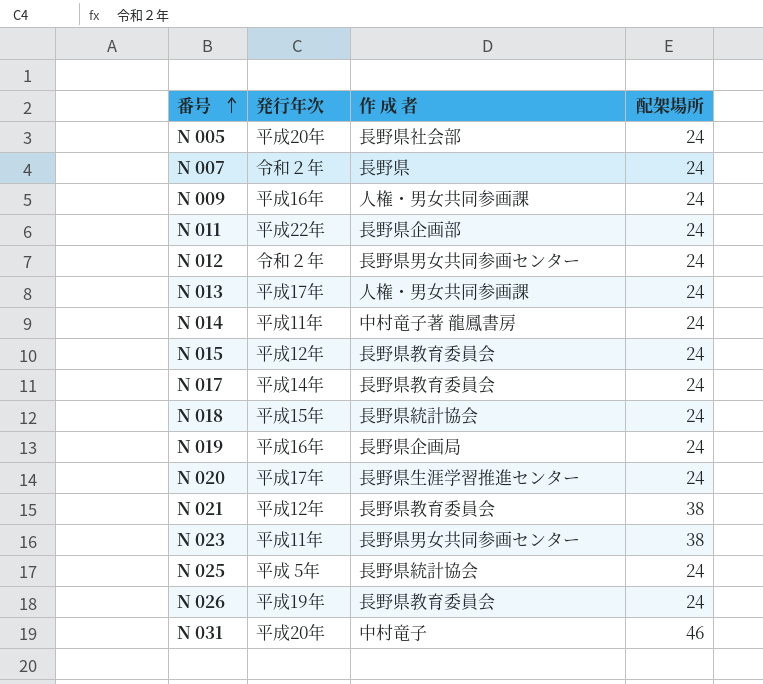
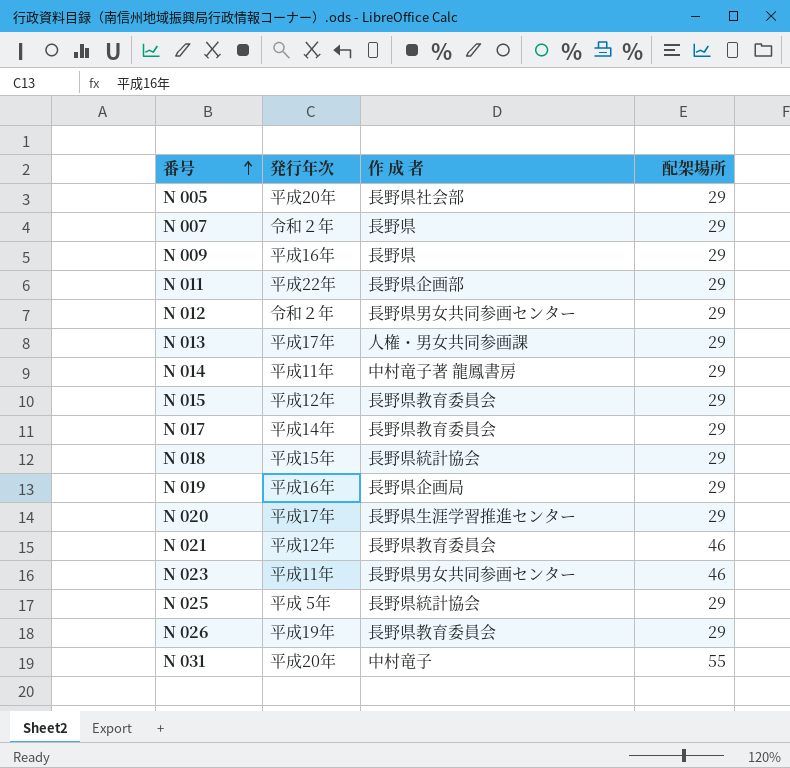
N 005 | 配架場所: 24 -> 29
N 007 | 配架場所: 24 -> 29
N 009 | 作 成 者: 人権・男女共同参画課 -> 長野県
N 009 | 配架場所: 24 -> 29
N 011 | 配架場所: 24 -> 29
N 012 | 配架場所: 24 -> 29
N 013 | 配架場所: 24 -> 29
N 014 | 配架場所: 24 -> 29
N 015 | 配架場所: 24 -> 29
N 017 | 配架場所: 24 -> 29
N 018 | 配架場所: 24 -> 29
N 019 | 配架場所: 24 -> 29
N 020 | 配架場所: 24 -> 29
N 021 | 配架場所: 38 -> 46
N 023 | 配架場所: 38 -> 46
N 025 | 配架場所: 24 -> 29
N 026 | 配架場所: 24 -> 29
N 031 | 配架場所: 46 -> 55

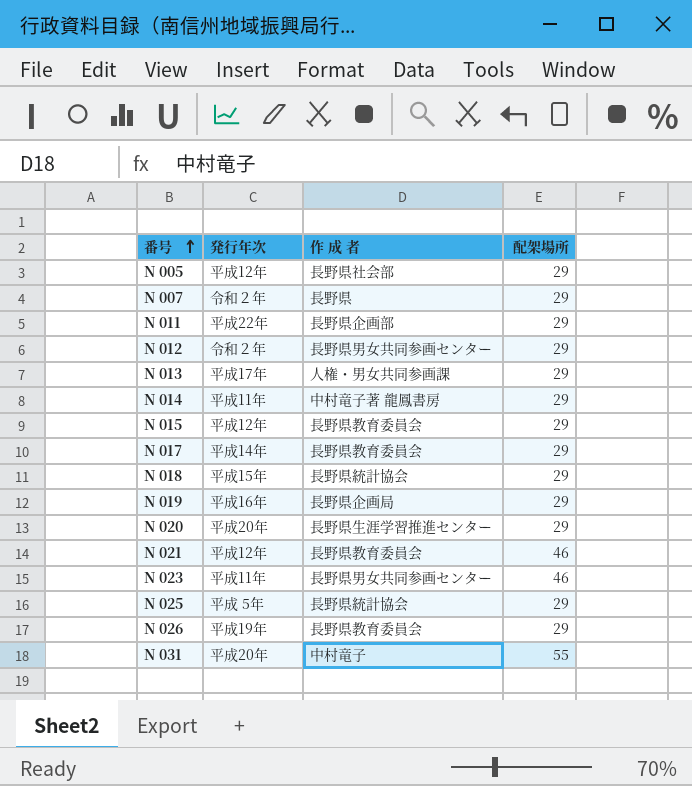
row N 009: 平成16年 | 長野県 | 29 -> none
N 005 | 発行年次: 平成20年 -> 平成12年
N 020 | 発行年次: 平成17年 -> 平成20年

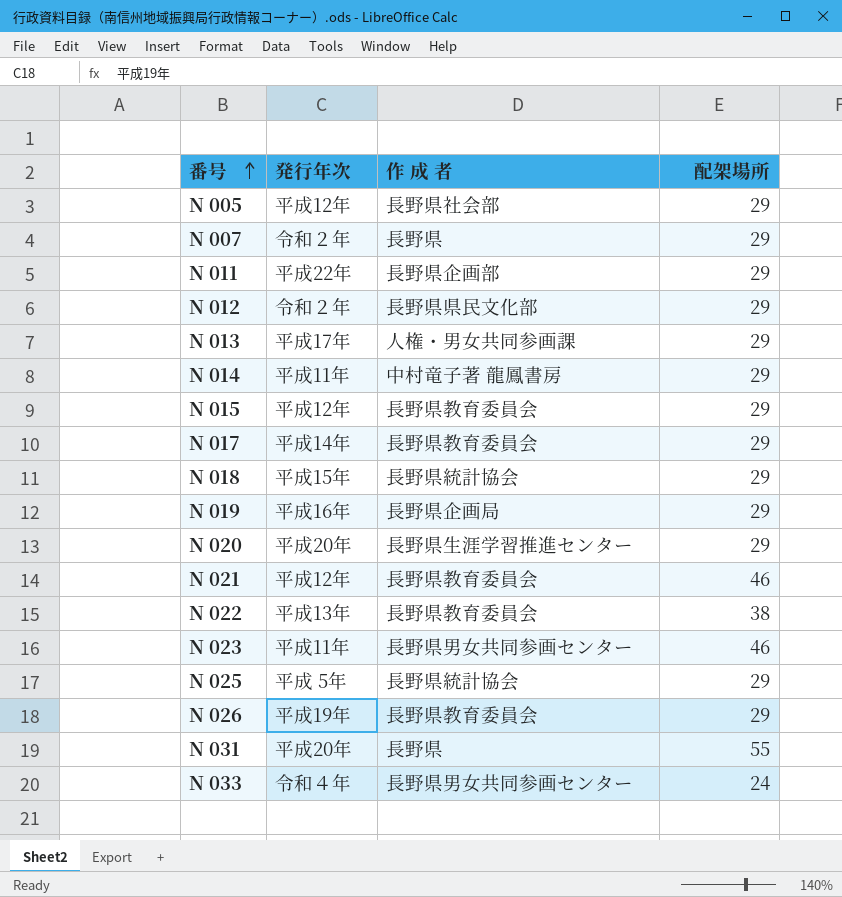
N 012 | 作 成 者: 長野県男女共同参画センター -> 長野県県民文化部
row N 022: none -> 平成13年 | 長野県教育委員会 | 38
N 031 | 作 成 者: 中村竜子 -> 長野県
row N 033: none -> 令和４年 | 長野県男女共同参画センター | 24

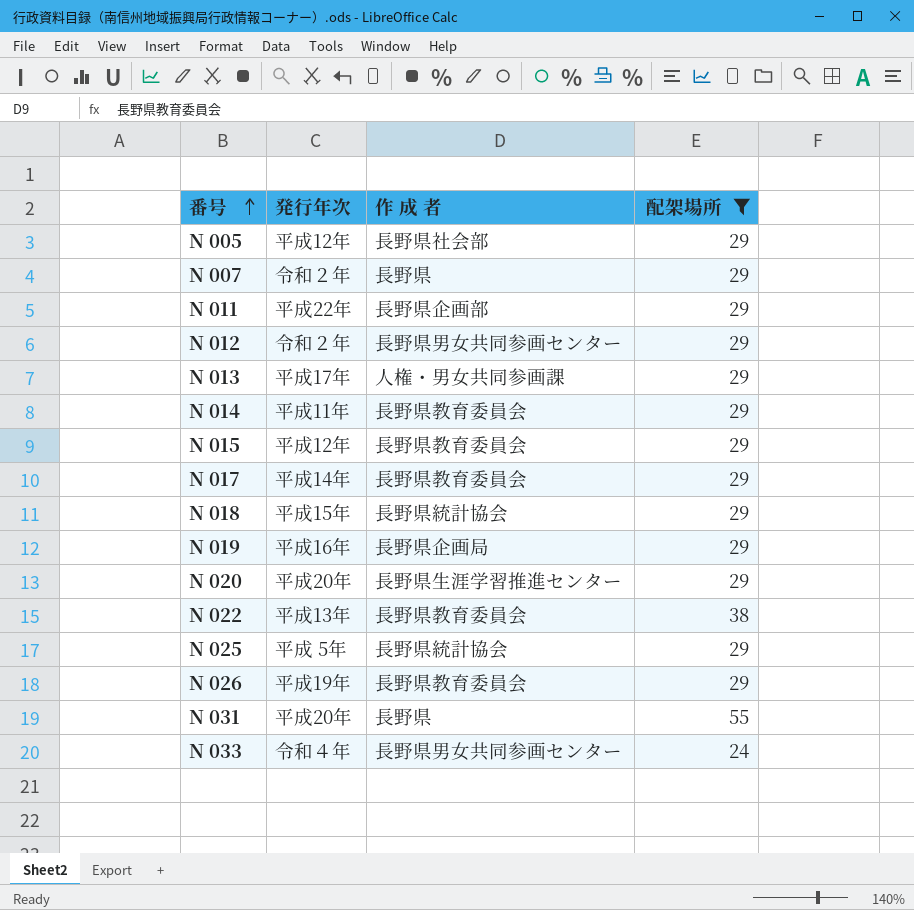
filter: none -> 配架場所 != 46
N 012 | 作 成 者: 長野県県民文化部 -> 長野県男女共同参画センター
N 014 | 作 成 者: 中村竜子著 龍鳳書房 -> 長野県教育委員会

